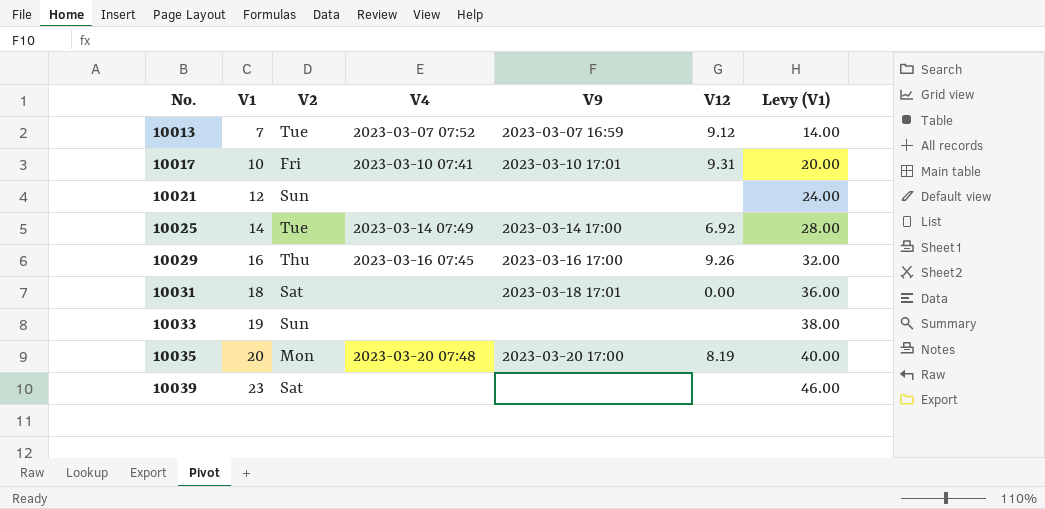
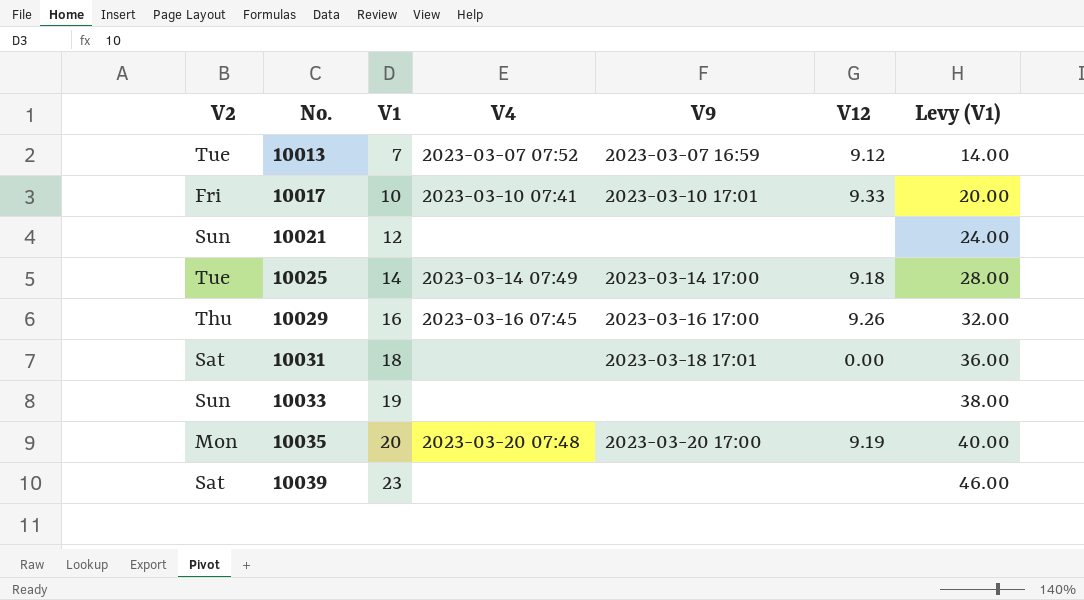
column V2 | position: 3 -> 1
10017 | V12: 9.31 -> 9.33
10025 | V12: 6.92 -> 9.18
10035 | V12: 8.19 -> 9.19

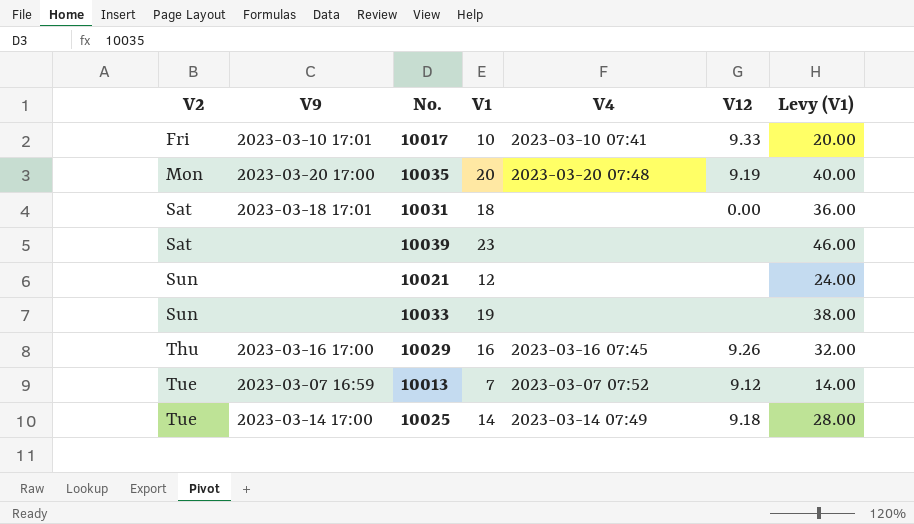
row order: No. ascending -> V2 ascending
column V9 | position: 5 -> 2

